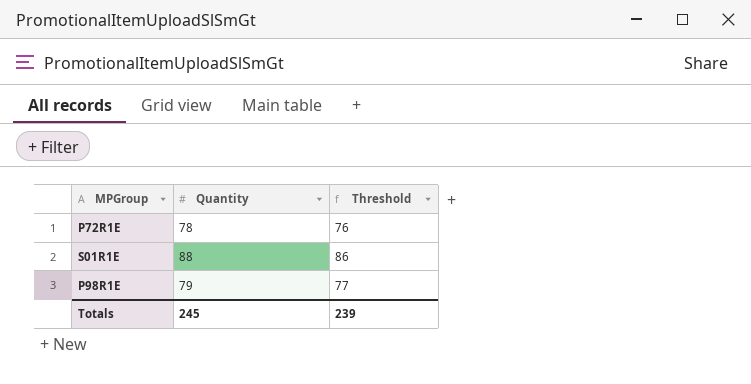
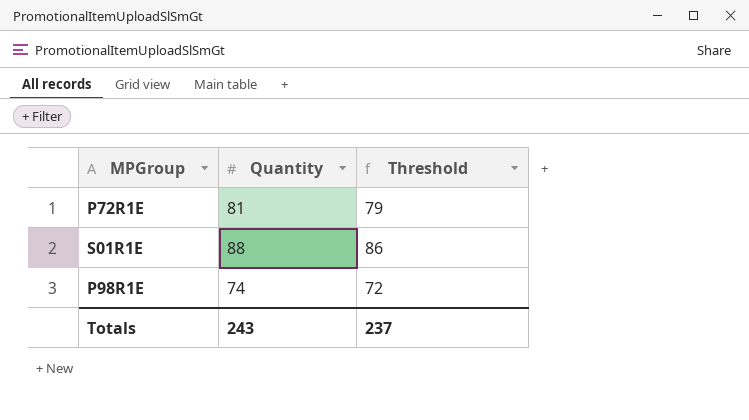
P72R1E | Quantity: 78 -> 81
P72R1E | Threshold: 76 -> 79
P98R1E | Quantity: 79 -> 74
P98R1E | Threshold: 77 -> 72
Totals | Quantity: 245 -> 243
Totals | Threshold: 239 -> 237

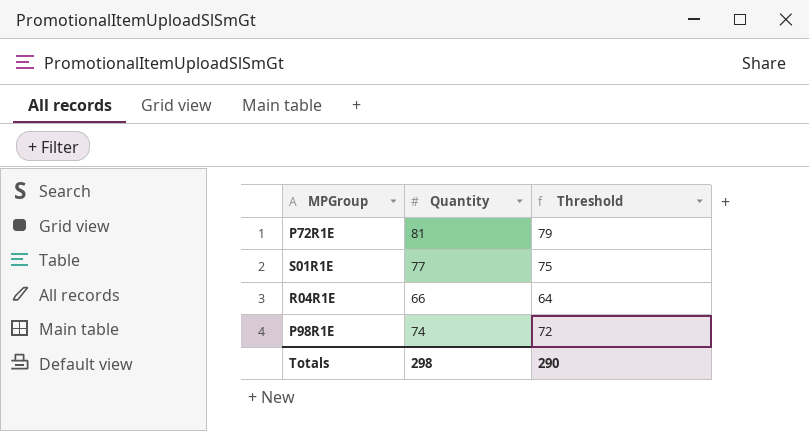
S01R1E | Quantity: 88 -> 77
S01R1E | Threshold: 86 -> 75
row R04R1E: none -> 66 | 64
Totals | Quantity: 243 -> 298
Totals | Threshold: 237 -> 290

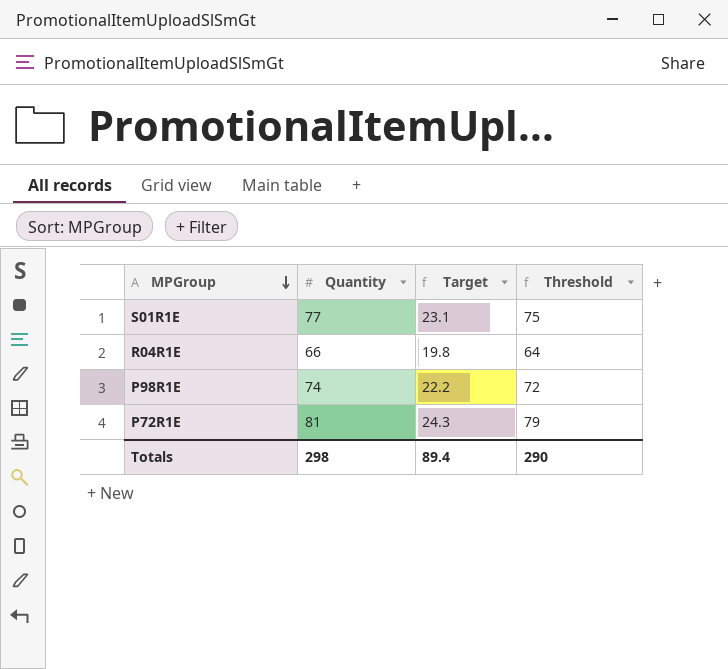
row order: none -> MPGroup descending
column Target | formula: none -> [Quantity] * 0.3

